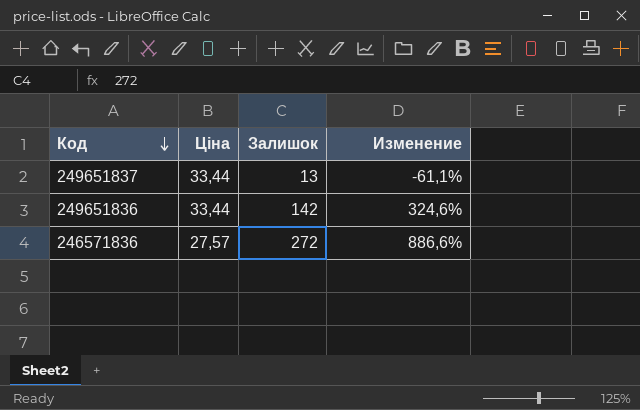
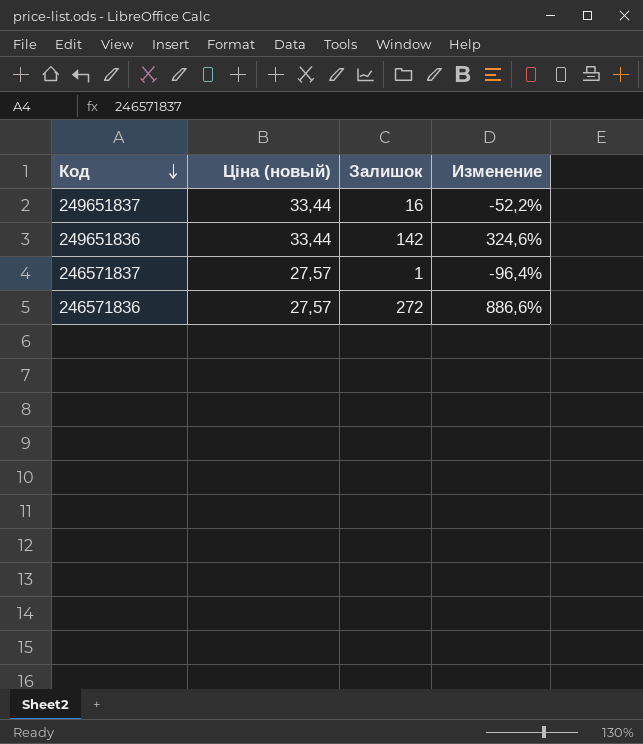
column name: Ціна -> Ціна (новый)
249651837 | Залишок: 13 -> 16
249651837 | Изменение: -61,1% -> -52,2%
row 246571837: none -> 27,57 | 1 | -96,4%

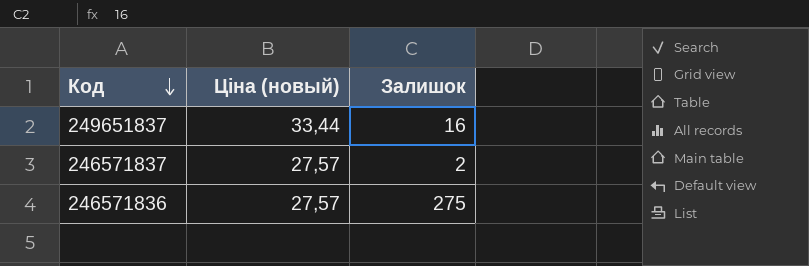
column Изменение | formula: ([Залишок] - [Ціна (новый)]) / [Ціна (новый)] -> none
row 249651836: 33,44 | 142 | 324,6% -> none
246571837 | Залишок: 1 -> 2
246571836 | Залишок: 272 -> 275

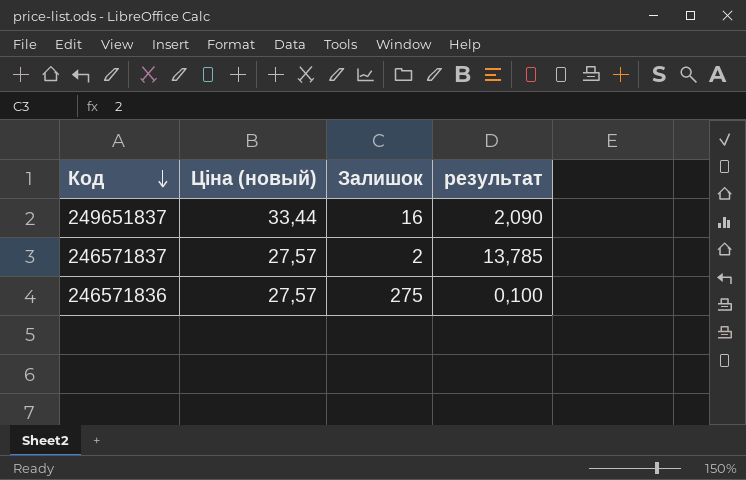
column результат | formula: none -> [Ціна (новый)] / [Залишок]

